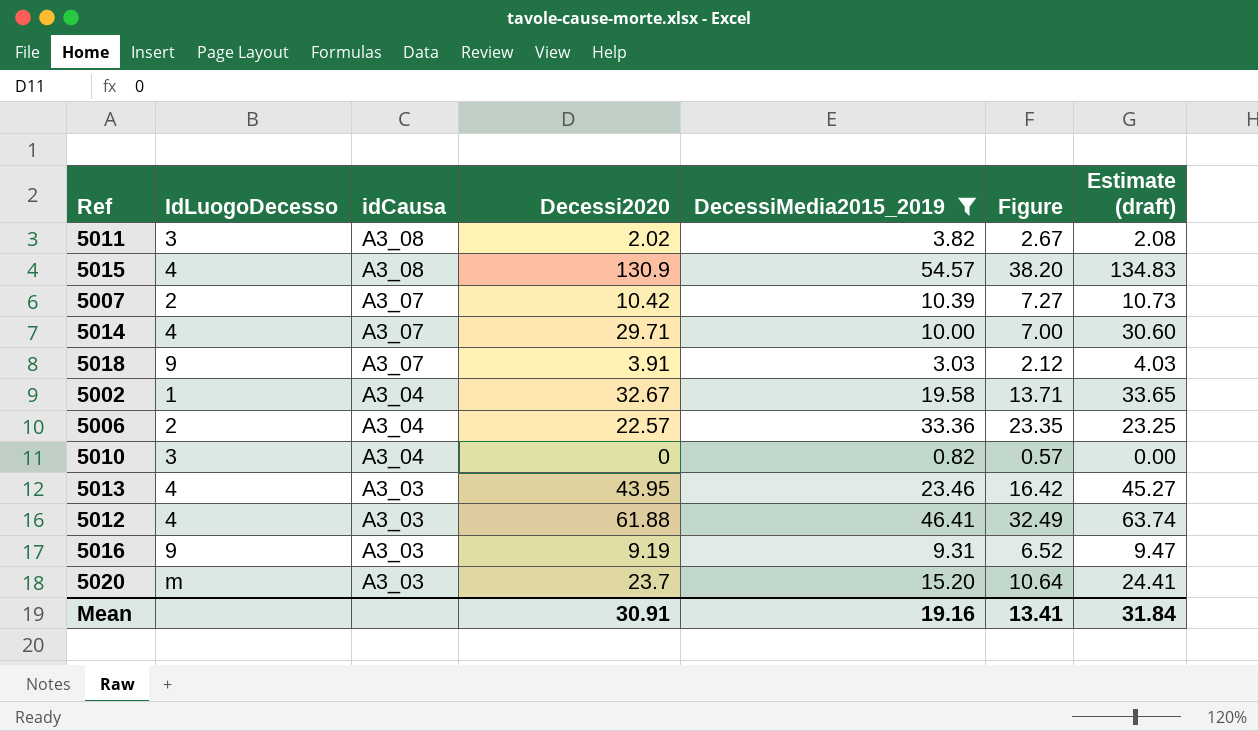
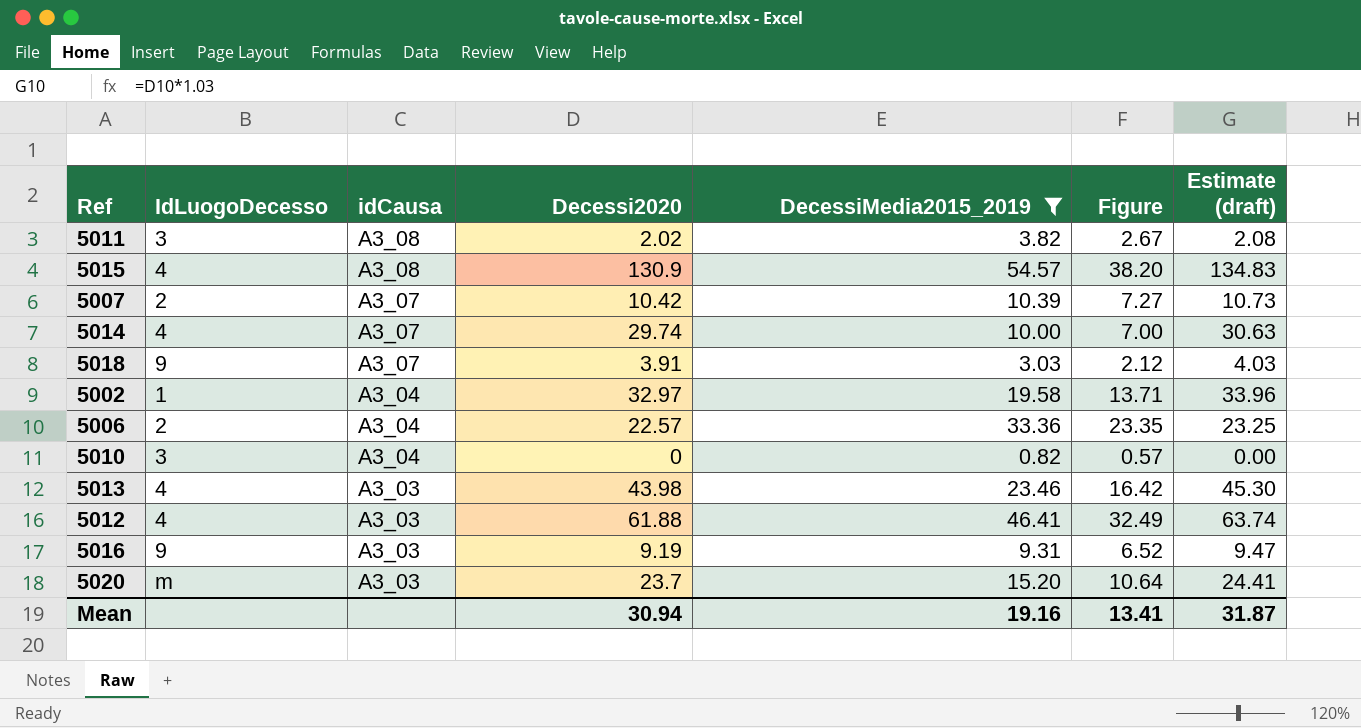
5014 | Decessi2020: 29.71 -> 29.74
5014 | Estimate (draft): 30.60 -> 30.63
5002 | Decessi2020: 32.67 -> 32.97
5002 | Estimate (draft): 33.65 -> 33.96
5013 | Decessi2020: 43.95 -> 43.98
5013 | Estimate (draft): 45.27 -> 45.30
Mean | Decessi2020: 30.91 -> 30.94
Mean | Estimate (draft): 31.84 -> 31.87

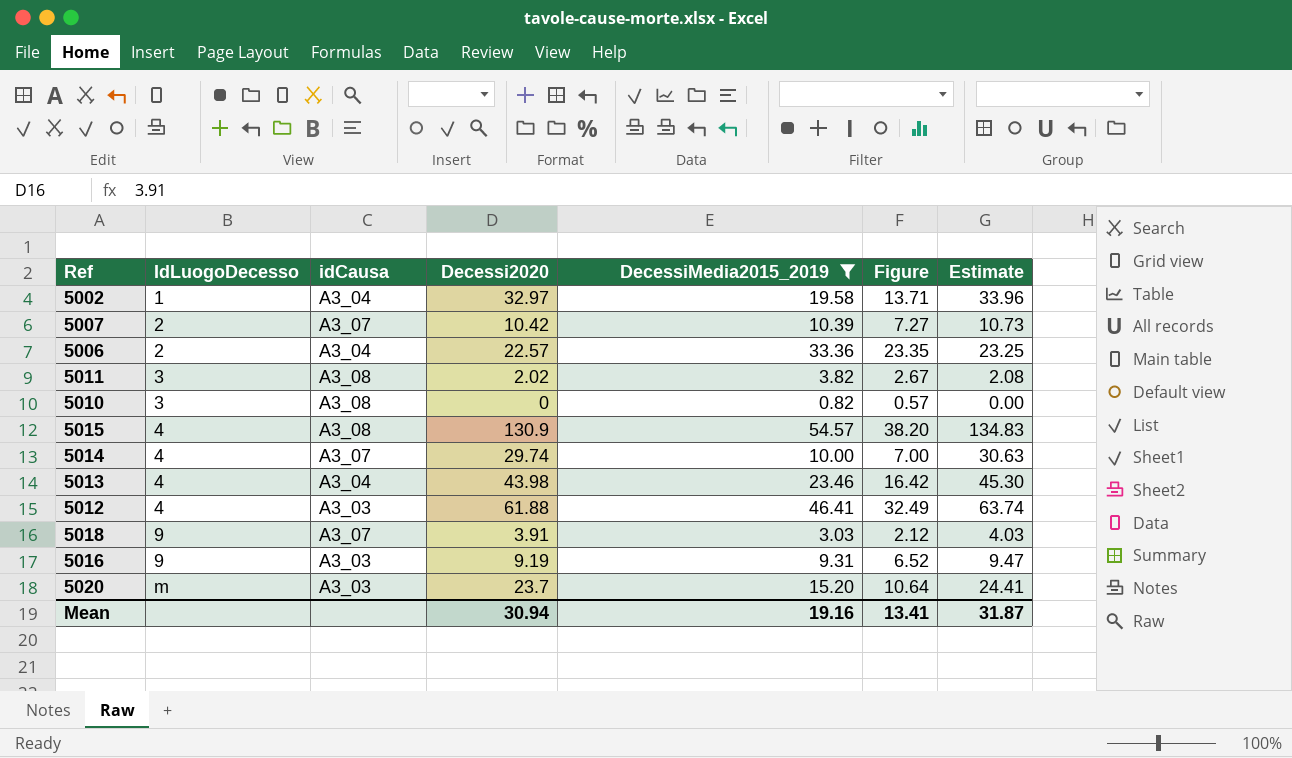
row order: idCausa descending -> IdLuogoDecesso ascending
column name: Estimate (draft) -> Estimate
5010 | idCausa: A3_04 -> A3_08
5013 | idCausa: A3_03 -> A3_04

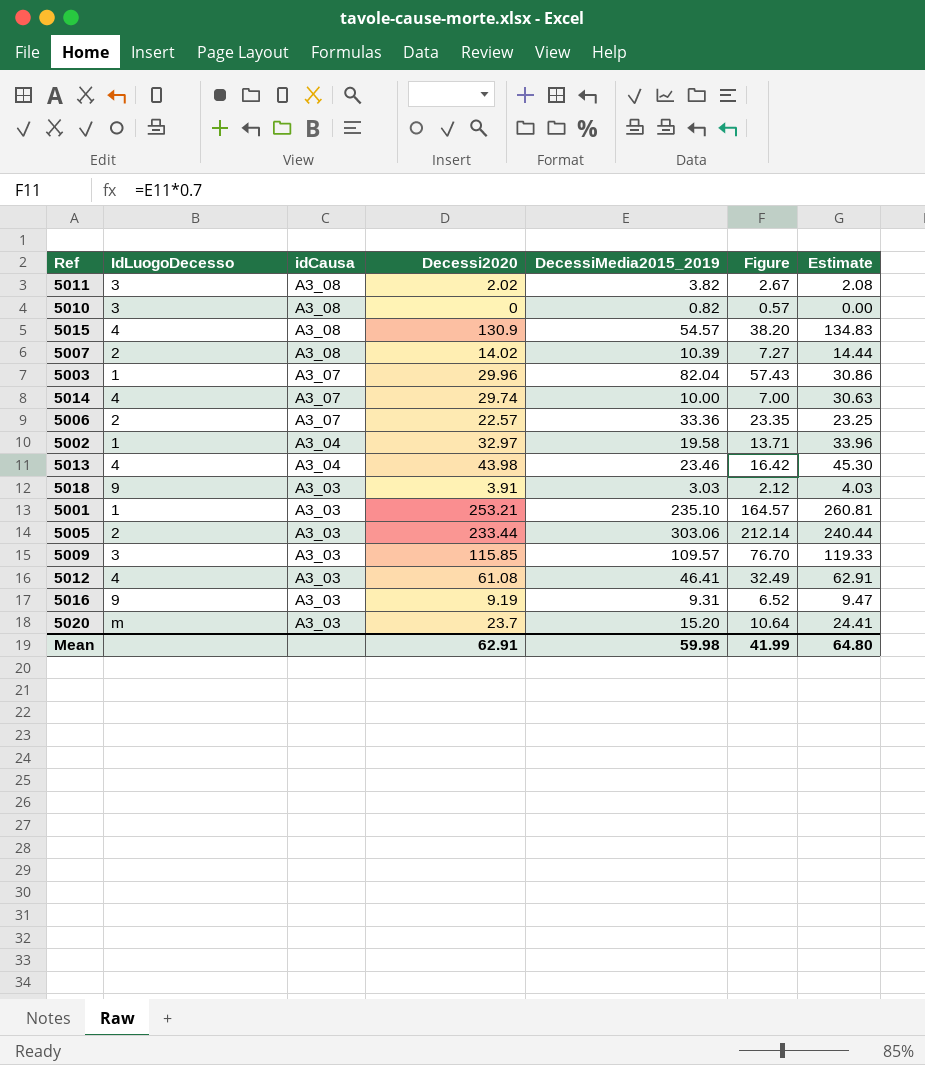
filter: DecessiMedia2015_2019 <= 54.57 -> none
row order: IdLuogoDecesso ascending -> idCausa descending
5007 | idCausa: A3_07 -> A3_08
5007 | Decessi2020: 10.42 -> 14.02
5007 | Estimate: 10.73 -> 14.44
5006 | idCausa: A3_04 -> A3_07
5018 | idCausa: A3_07 -> A3_03
5012 | Decessi2020: 61.88 -> 61.08
5012 | Estimate: 63.74 -> 62.91
Mean | Decessi2020: 30.94 -> 62.91
Mean | DecessiMedia2015_2019: 19.16 -> 59.98
Mean | Figure: 13.41 -> 41.99
Mean | Estimate: 31.87 -> 64.80

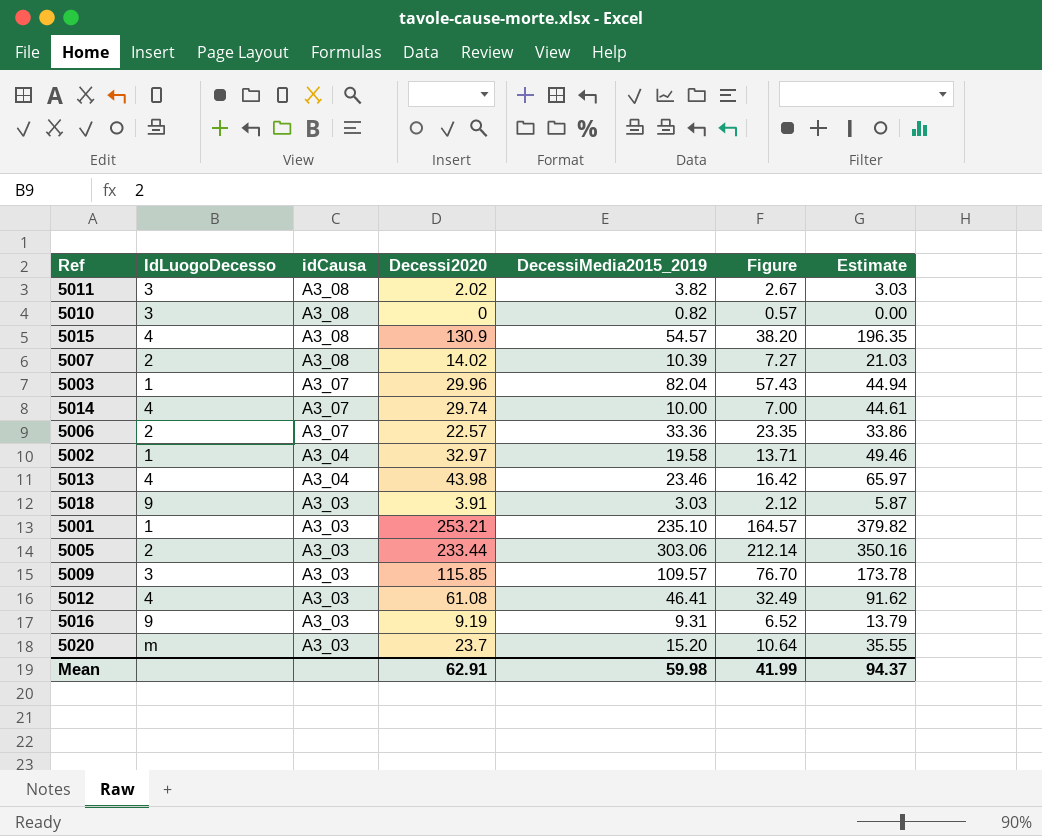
column Estimate | formula: [Decessi2020] * 1.03 -> [Decessi2020] * 1.5
Mean | Estimate: 64.80 -> 94.37

